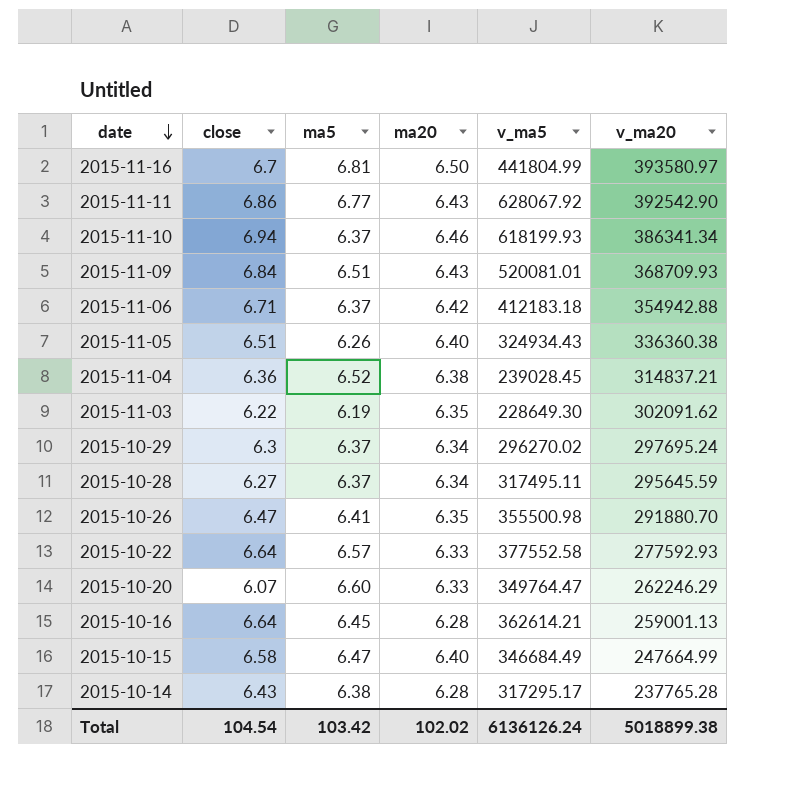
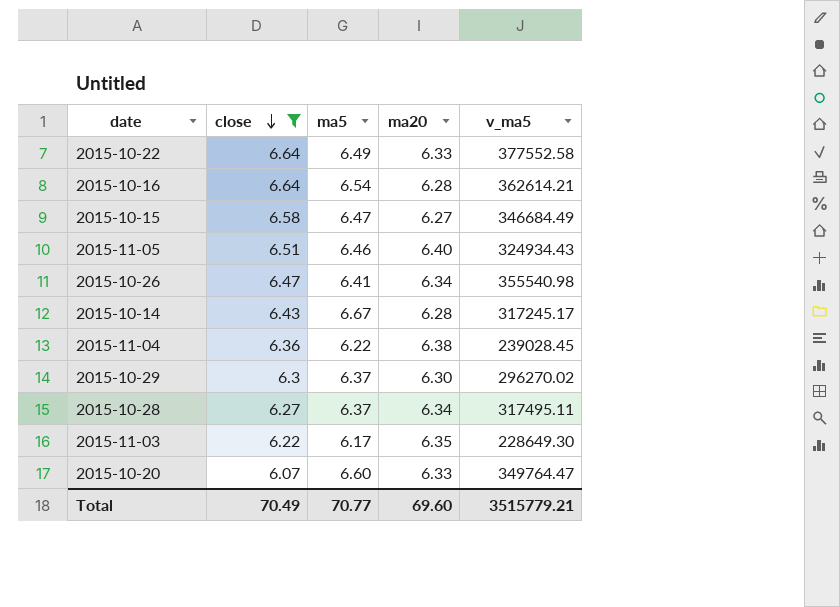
filter: none -> close <= 6.64
row order: date descending -> close descending
column v_ma20 | position: 6 -> none
2015-10-22 | ma5: 6.57 -> 6.49
2015-10-16 | ma5: 6.45 -> 6.54
2015-10-15 | ma20: 6.40 -> 6.27
2015-11-05 | ma5: 6.26 -> 6.46
2015-10-26 | ma20: 6.35 -> 6.34
2015-10-26 | v_ma5: 355500.98 -> 355540.98
2015-10-14 | ma5: 6.38 -> 6.67
2015-10-14 | v_ma5: 317295.17 -> 317245.17
2015-11-04 | ma5: 6.52 -> 6.22
2015-10-29 | ma20: 6.34 -> 6.30
2015-11-03 | ma5: 6.19 -> 6.17
Total | close: 104.54 -> 70.49
Total | ma5: 103.42 -> 70.77
Total | ma20: 102.02 -> 69.60
Total | v_ma5: 6136126.24 -> 3515779.21

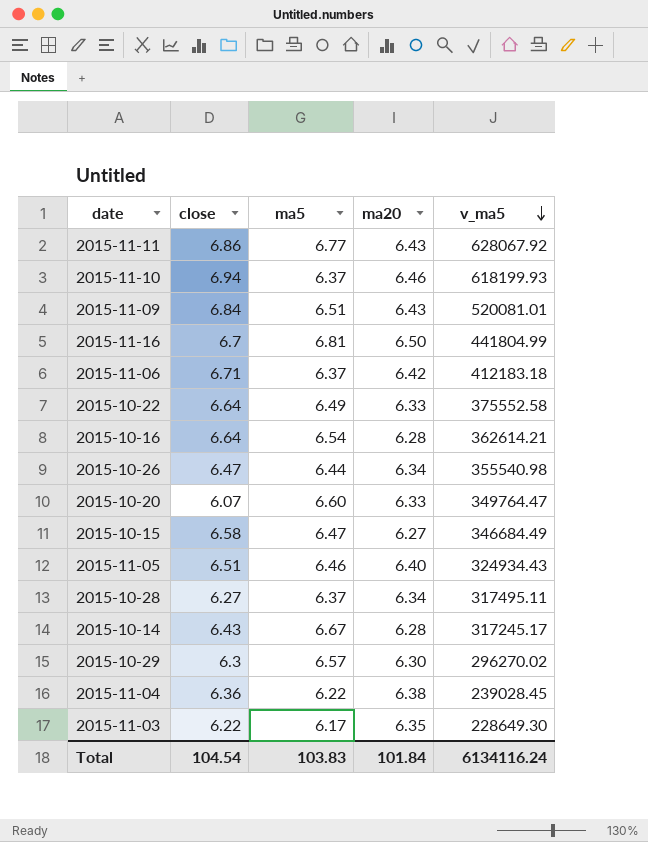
filter: close <= 6.64 -> none
row order: close descending -> v_ma5 descending
2015-10-22 | v_ma5: 377552.58 -> 375552.58
2015-10-26 | ma5: 6.41 -> 6.44
2015-10-29 | ma5: 6.37 -> 6.57
Total | close: 70.49 -> 104.54
Total | ma5: 70.77 -> 103.83
Total | ma20: 69.60 -> 101.84
Total | v_ma5: 3515779.21 -> 6134116.24

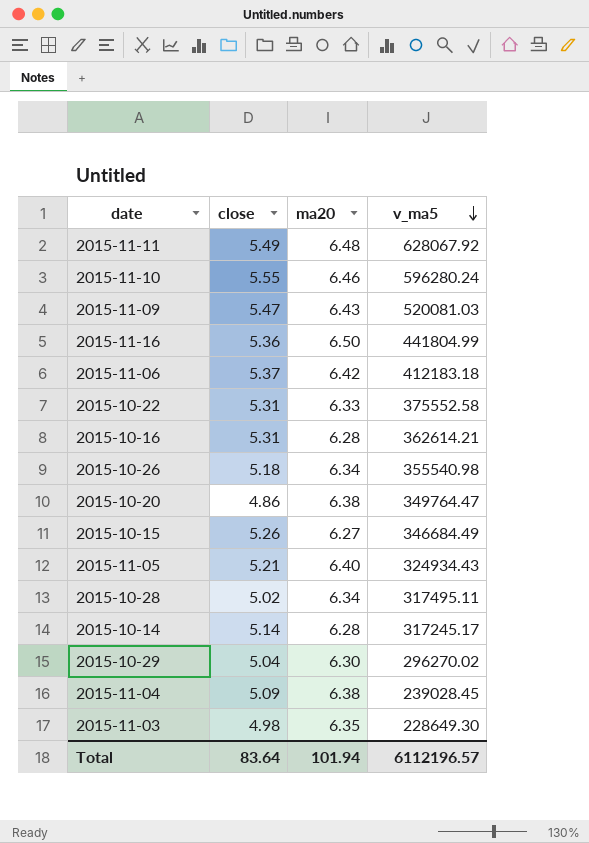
column ma5 | position: 3 -> none
2015-11-11 | close: 6.86 -> 5.49
2015-11-11 | ma20: 6.43 -> 6.48
2015-11-10 | close: 6.94 -> 5.55
2015-11-10 | v_ma5: 618199.93 -> 596280.24
2015-11-09 | close: 6.84 -> 5.47
2015-11-09 | v_ma5: 520081.01 -> 520081.03
2015-11-16 | close: 6.7 -> 5.36
2015-11-06 | close: 6.71 -> 5.37
2015-10-22 | close: 6.64 -> 5.31
2015-10-16 | close: 6.64 -> 5.31
2015-10-26 | close: 6.47 -> 5.18
2015-10-20 | close: 6.07 -> 4.86
2015-10-20 | ma20: 6.33 -> 6.38
2015-10-15 | close: 6.58 -> 5.26
2015-11-05 | close: 6.51 -> 5.21
2015-10-28 | close: 6.27 -> 5.02
2015-10-14 | close: 6.43 -> 5.14
2015-10-29 | close: 6.3 -> 5.04
2015-11-04 | close: 6.36 -> 5.09
2015-11-03 | close: 6.22 -> 4.98
Total | close: 104.54 -> 83.64
Total | ma20: 101.84 -> 101.94
Total | v_ma5: 6134116.24 -> 6112196.57

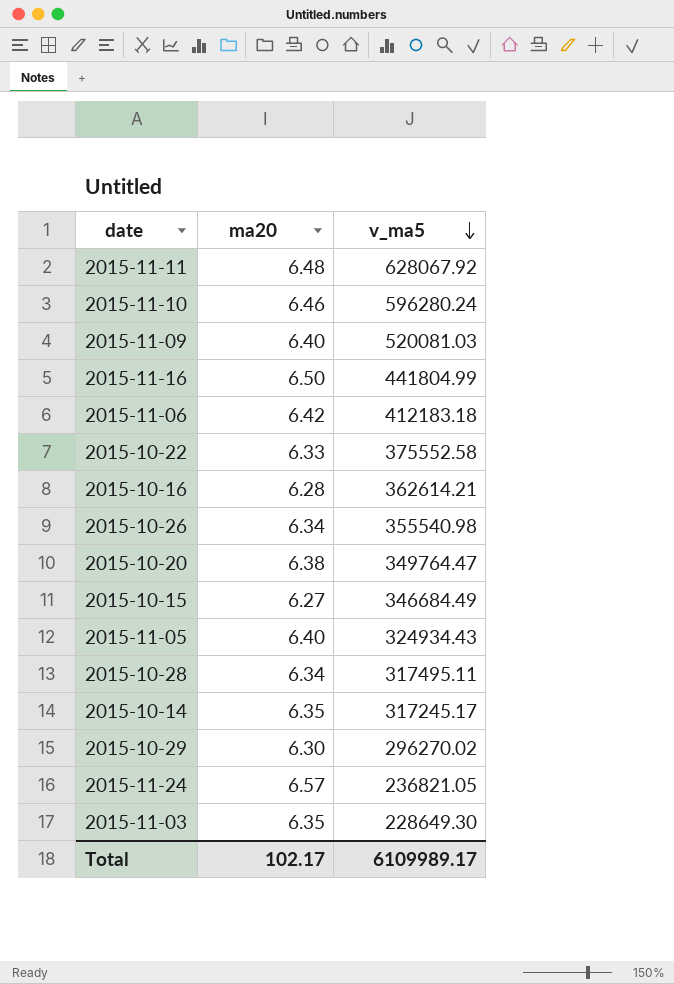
column close | position: 2 -> none
row 2015-11-04: 5.09 | 6.38 | 239028.45 -> none
2015-11-09 | ma20: 6.43 -> 6.40
2015-10-14 | ma20: 6.28 -> 6.35
row 2015-11-24: none -> 6.57 | 236821.05
Total | ma20: 101.94 -> 102.17
Total | v_ma5: 6112196.57 -> 6109989.17

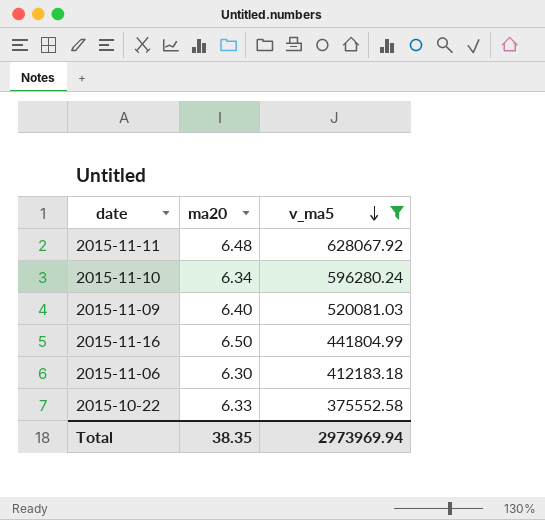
filter: none -> v_ma5 >= 375552.58
2015-11-10 | ma20: 6.46 -> 6.34
2015-11-06 | ma20: 6.42 -> 6.30
Total | ma20: 102.17 -> 38.35
Total | v_ma5: 6109989.17 -> 2973969.94

